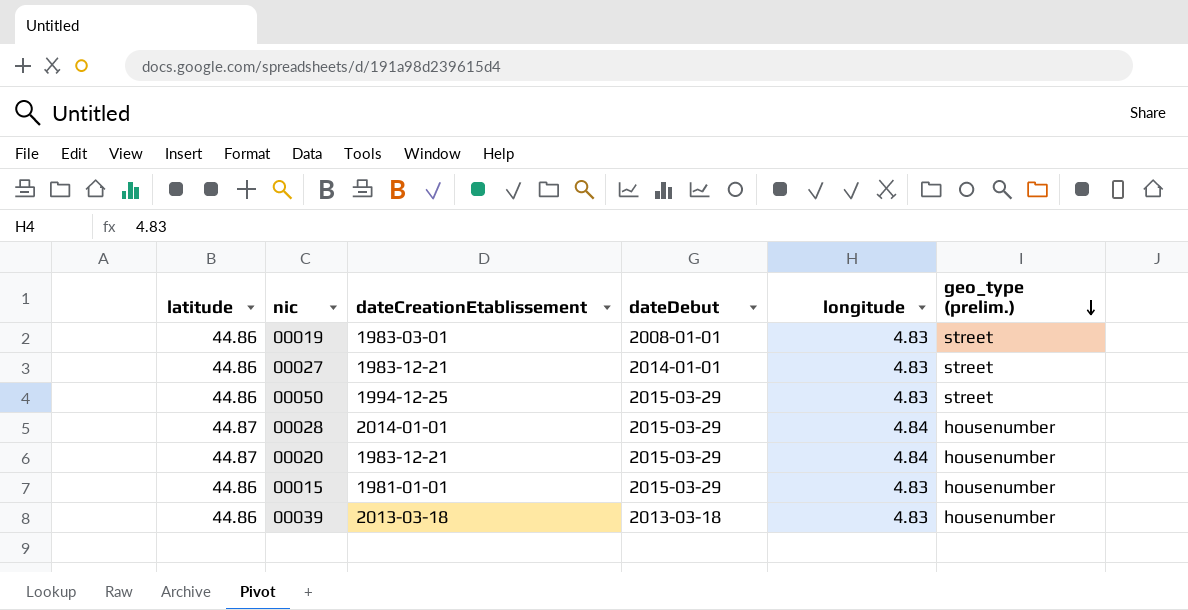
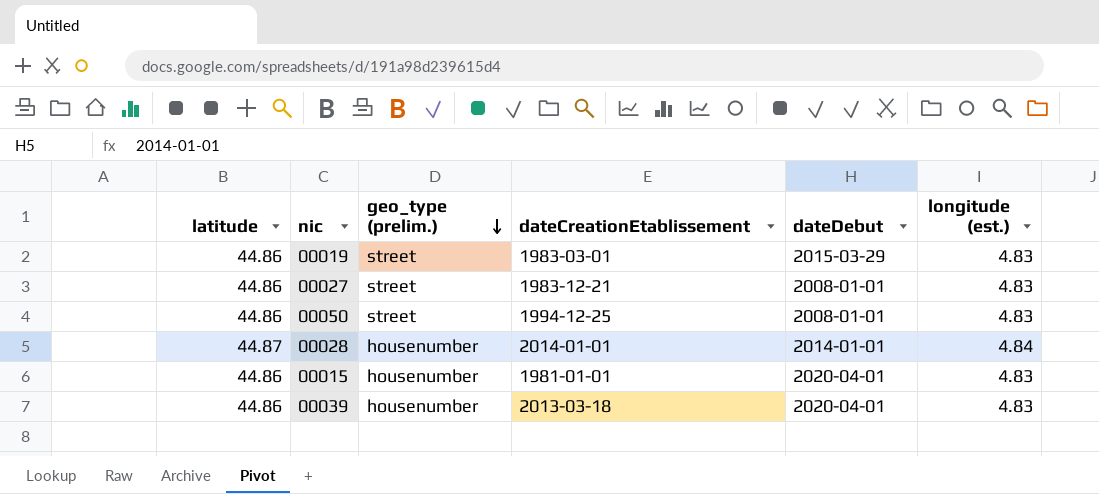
column geo_type (prelim.) | position: 6 -> 3
column name: longitude -> longitude (est.)
row 00020: 44.87 | 1983-12-21 | 2015-03-29 | 4.84 | housenumber -> none
00019 | dateDebut: 2008-01-01 -> 2015-03-29
00027 | dateDebut: 2014-01-01 -> 2008-01-01
00050 | dateDebut: 2015-03-29 -> 2008-01-01
00028 | dateDebut: 2015-03-29 -> 2014-01-01
00015 | dateDebut: 2015-03-29 -> 2020-04-01
00039 | dateDebut: 2013-03-18 -> 2020-04-01

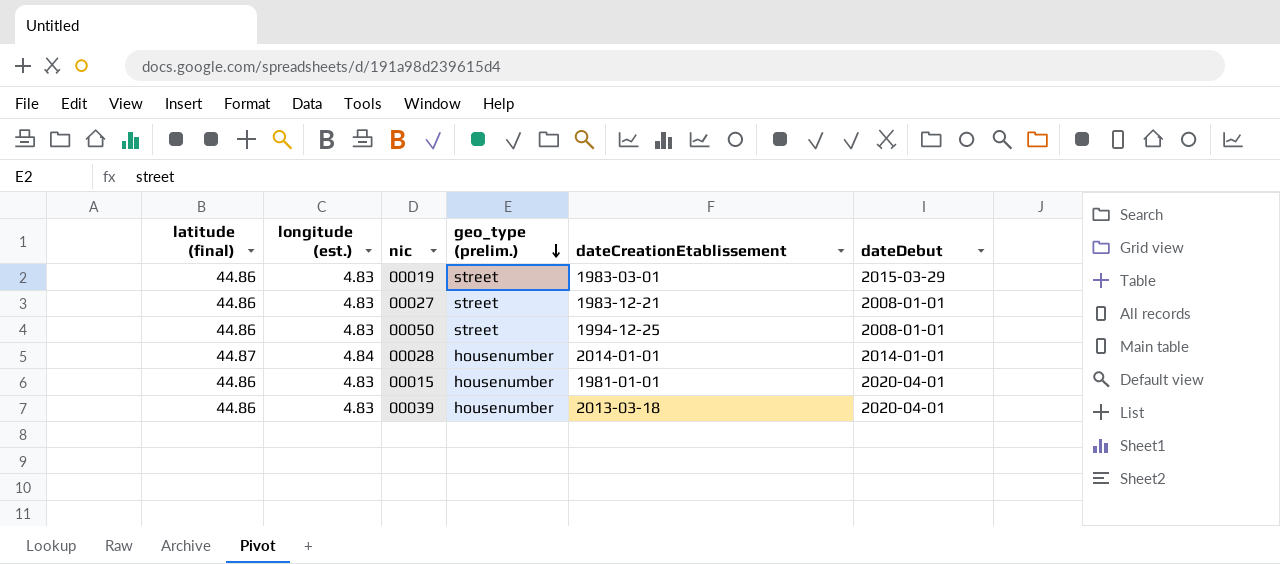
column name: latitude -> latitude (final)
column longitude (est.) | position: 6 -> 2

